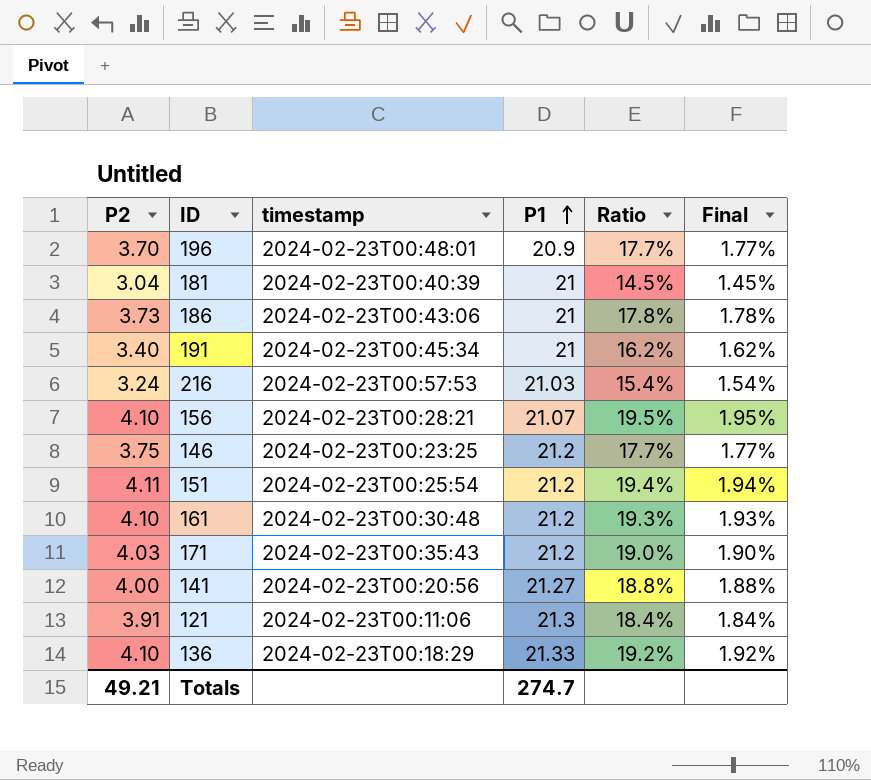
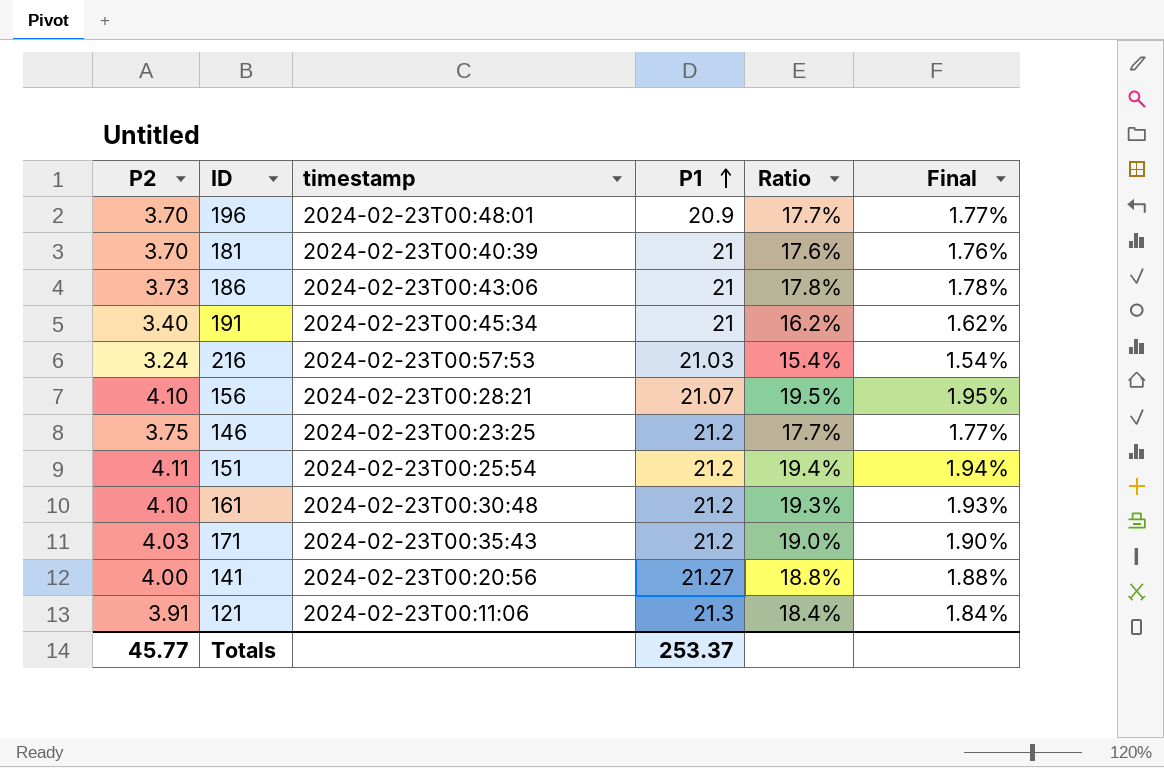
row 136: 4.10 | 2024-02-23T00:18:29 | 21.33 | 19.2% | 1.92% -> none
181 | P2: 3.04 -> 3.70
181 | Ratio: 14.5% -> 17.6%
181 | Final: 1.45% -> 1.76%
Totals | P2: 49.21 -> 45.77
Totals | P1: 274.7 -> 253.37

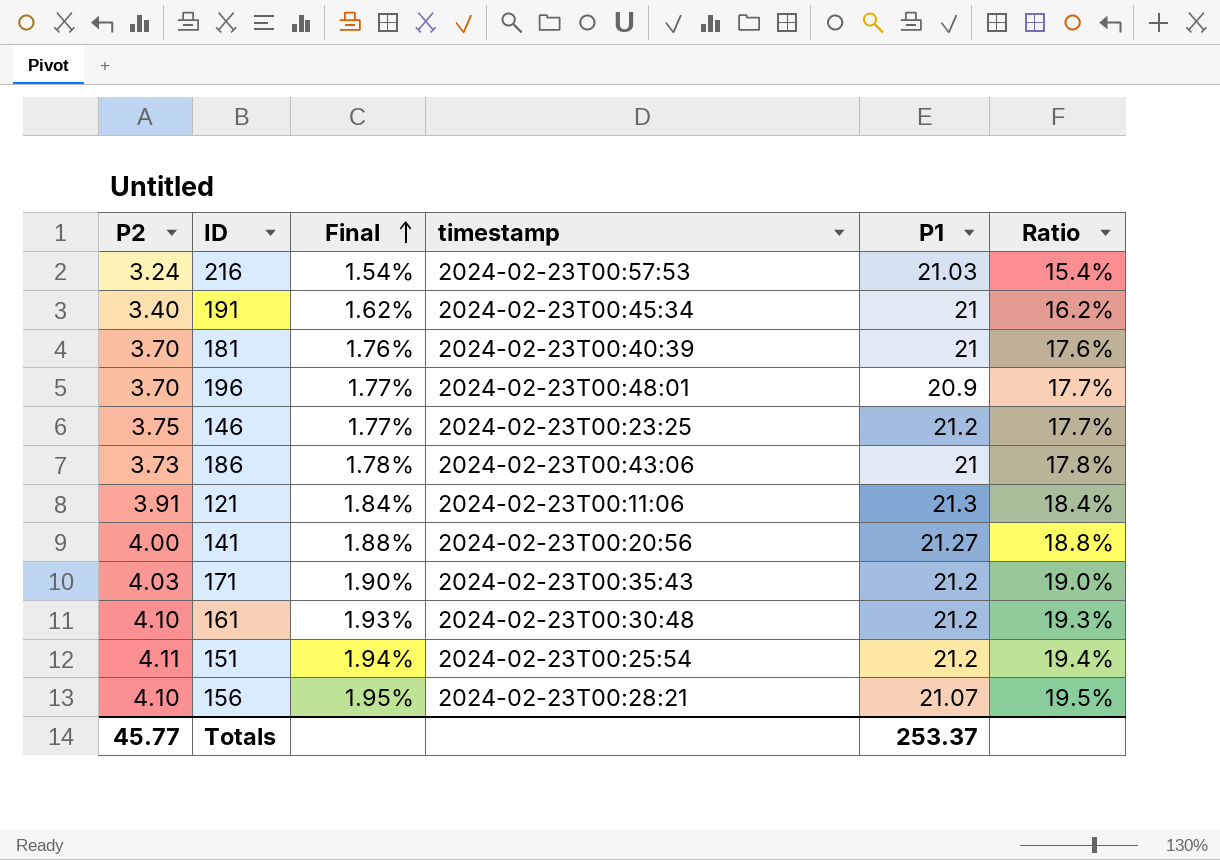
row order: P1 ascending -> Final ascending
column Final | position: 6 -> 3

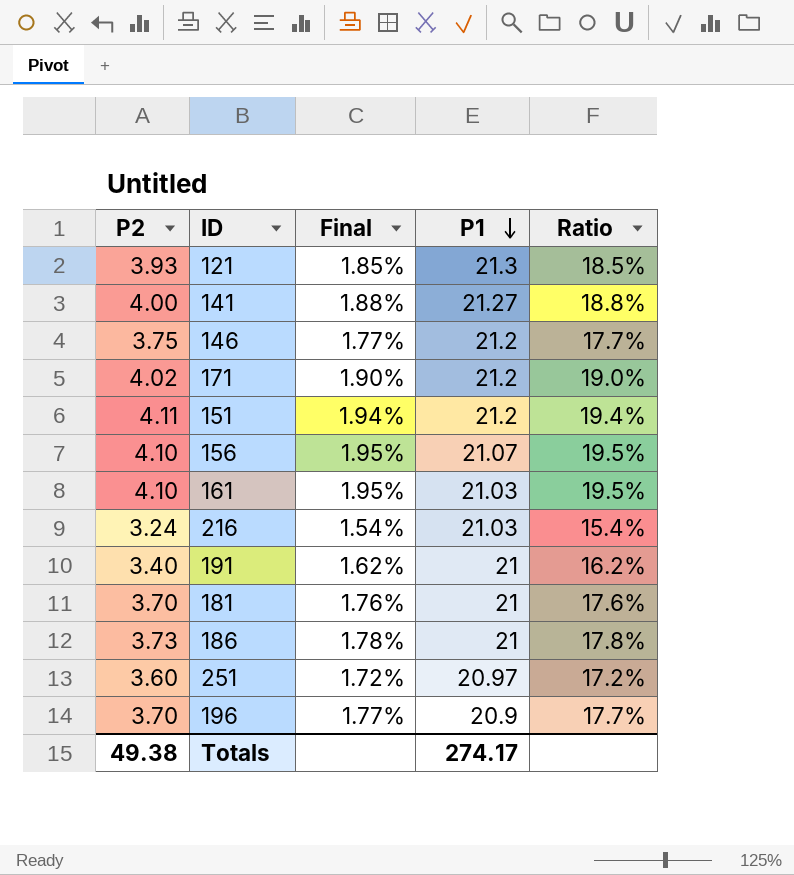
row order: Final ascending -> P1 descending
column timestamp | position: 4 -> none
121 | P2: 3.91 -> 3.93
121 | Final: 1.84% -> 1.85%
121 | Ratio: 18.4% -> 18.5%
171 | P2: 4.03 -> 4.02
161 | Final: 1.93% -> 1.95%
161 | P1: 21.2 -> 21.03
161 | Ratio: 19.3% -> 19.5%
row 251: none -> 3.60 | 1.72% | 20.97 | 17.2%
Totals | P2: 45.77 -> 49.38
Totals | P1: 253.37 -> 274.17

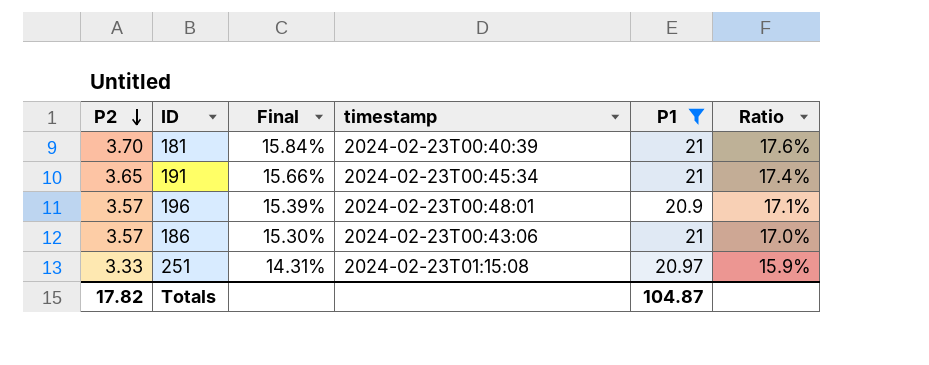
filter: none -> P1 <= 21
row order: P1 descending -> P2 descending
column Final | formula: [Ratio] * 0.1 -> [Ratio] * 0.9
column timestamp | position: none -> 4
191 | P2: 3.40 -> 3.65
191 | Ratio: 16.2% -> 17.4%
196 | P2: 3.70 -> 3.57
196 | Ratio: 17.7% -> 17.1%
186 | P2: 3.73 -> 3.57
186 | Ratio: 17.8% -> 17.0%
251 | P2: 3.60 -> 3.33
251 | Ratio: 17.2% -> 15.9%
Totals | P2: 49.38 -> 17.82
Totals | P1: 274.17 -> 104.87

